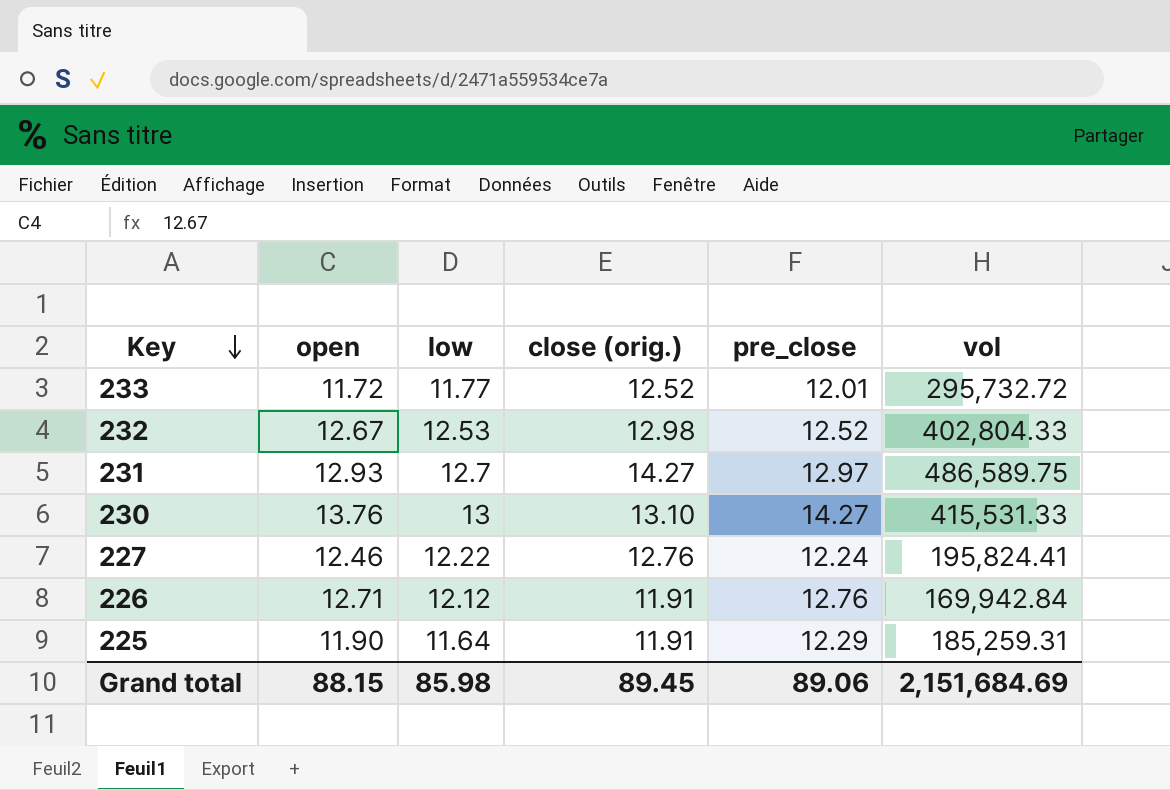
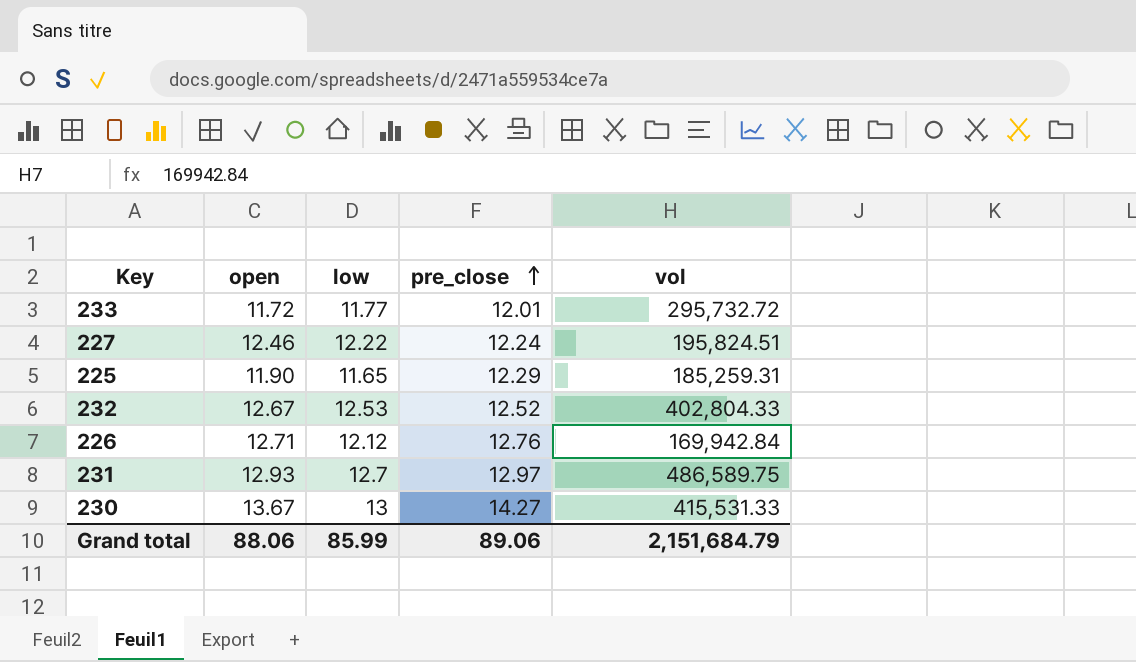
row order: Key descending -> pre_close ascending
column close (orig.) | position: 4 -> none
227 | vol: 195,824.41 -> 195,824.51
225 | low: 11.64 -> 11.65
230 | open: 13.76 -> 13.67
Grand total | open: 88.15 -> 88.06
Grand total | low: 85.98 -> 85.99
Grand total | vol: 2,151,684.69 -> 2,151,684.79

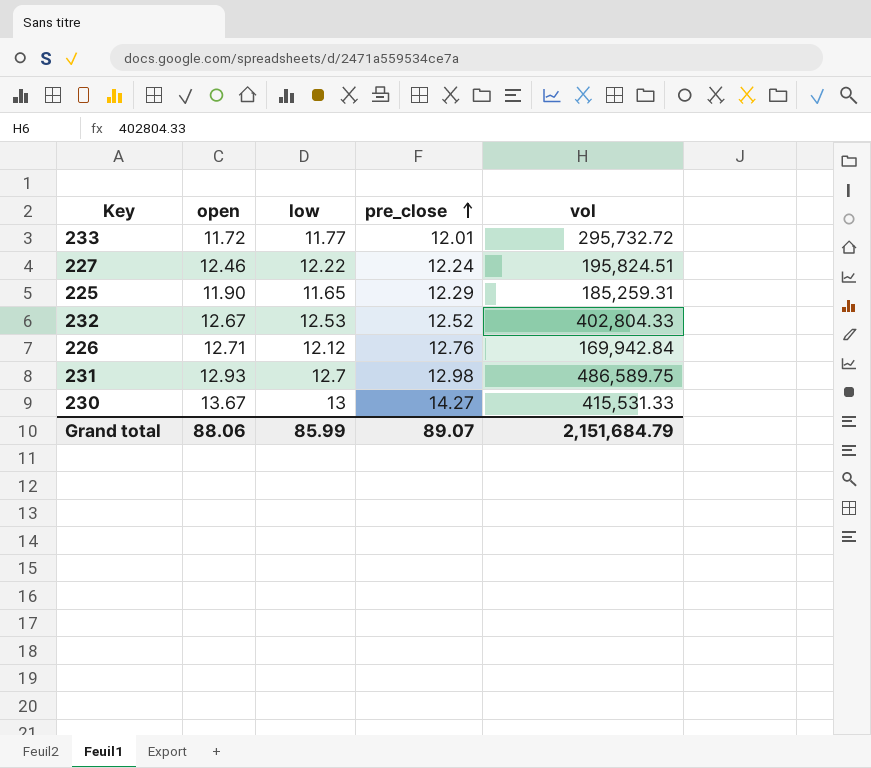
231 | pre_close: 12.97 -> 12.98
Grand total | pre_close: 89.06 -> 89.07

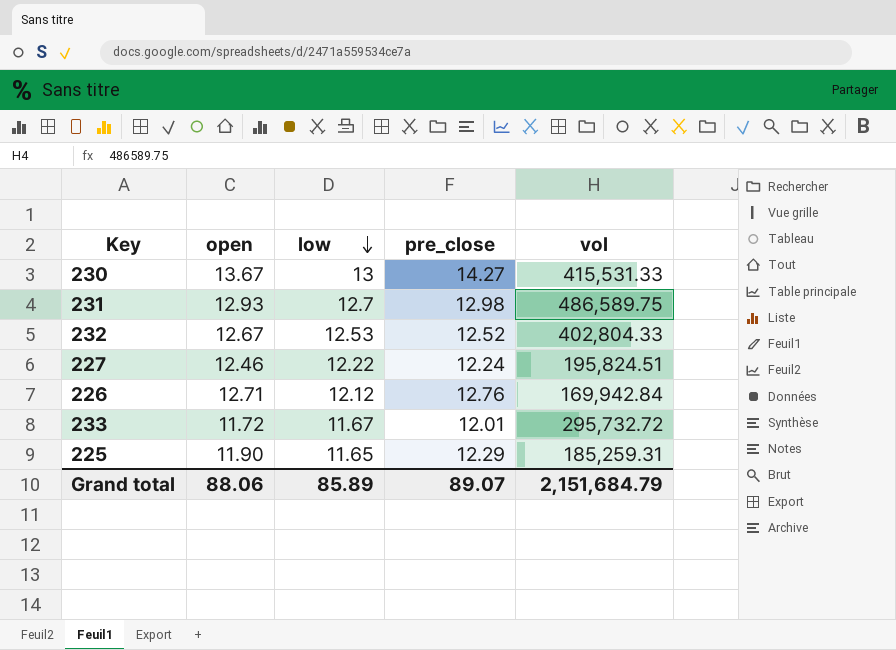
row order: pre_close ascending -> low descending
233 | low: 11.77 -> 11.67
Grand total | low: 85.99 -> 85.89

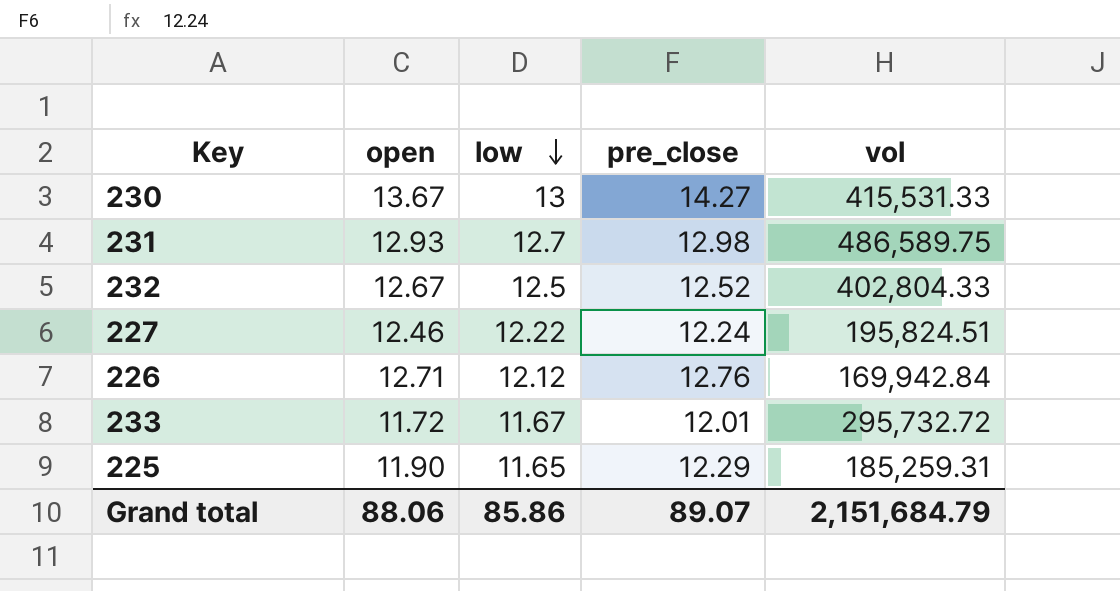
232 | low: 12.53 -> 12.5
Grand total | low: 85.89 -> 85.86

